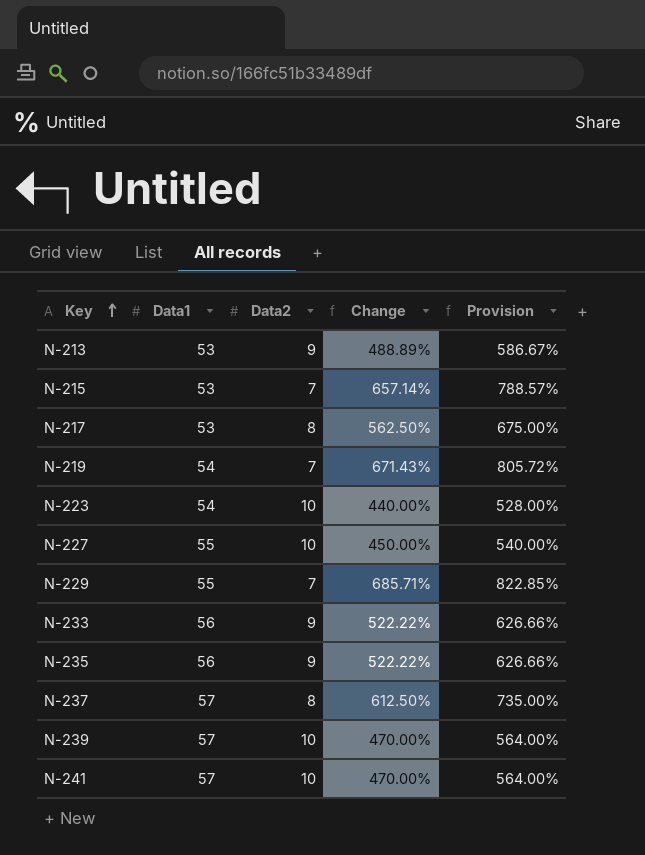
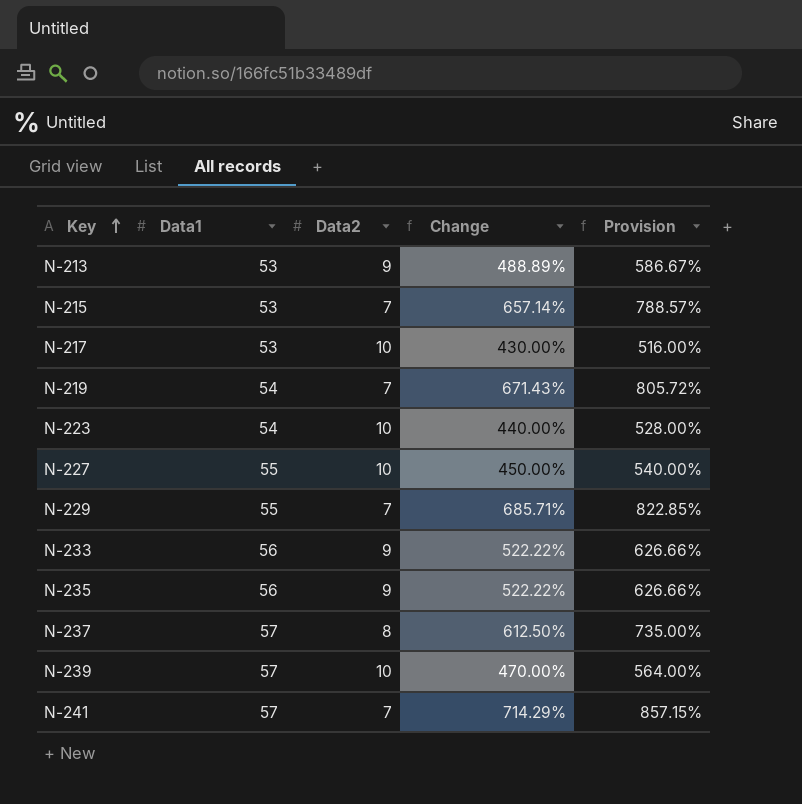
N-217 | Data2: 8 -> 10
N-217 | Change: 562.50% -> 430.00%
N-217 | Provision: 675.00% -> 516.00%
N-241 | Data2: 10 -> 7
N-241 | Change: 470.00% -> 714.29%
N-241 | Provision: 564.00% -> 857.15%

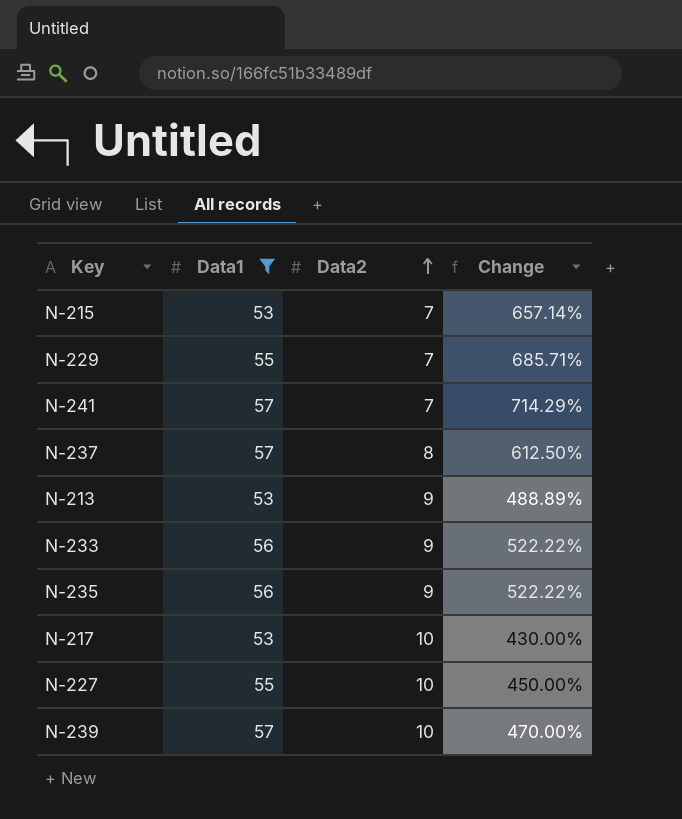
filter: none -> Data1 != 54
row order: Key ascending -> Data2 ascending
column Provision | formula: [Change] * 1.2 -> none

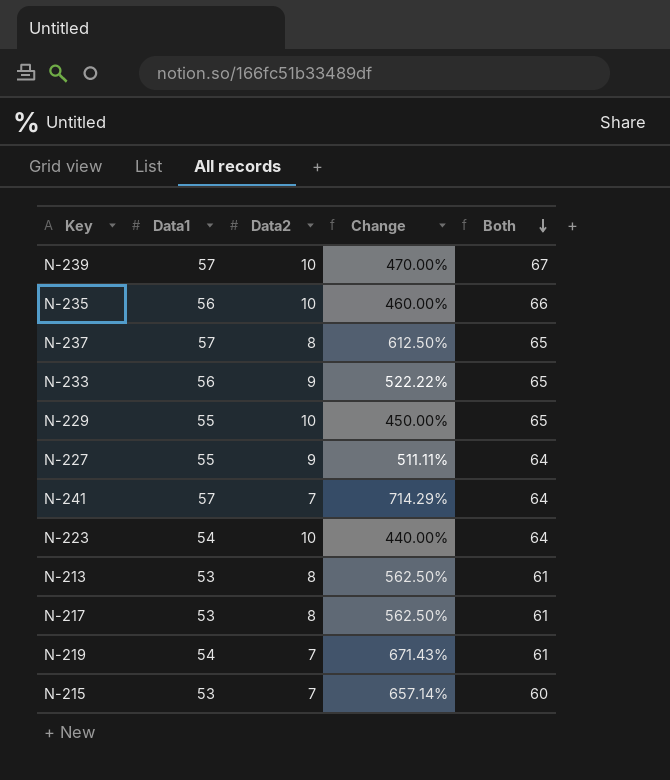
filter: Data1 != 54 -> none
row order: Data2 ascending -> Both descending
column Both | formula: none -> [Data1] + [Data2]
N-235 | Data2: 9 -> 10
N-235 | Change: 522.22% -> 460.00%
N-229 | Data2: 7 -> 10
N-229 | Change: 685.71% -> 450.00%
N-227 | Data2: 10 -> 9
N-227 | Change: 450.00% -> 511.11%
N-213 | Data2: 9 -> 8
N-213 | Change: 488.89% -> 562.50%
N-217 | Data2: 10 -> 8
N-217 | Change: 430.00% -> 562.50%

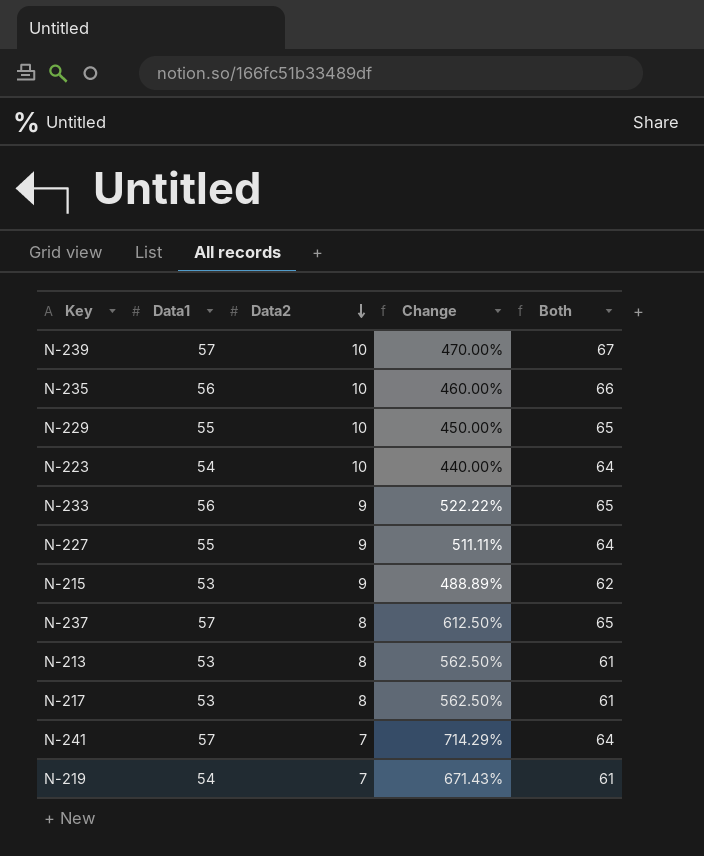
row order: Both descending -> Data2 descending
N-215 | Data2: 7 -> 9
N-215 | Change: 657.14% -> 488.89%
N-215 | Both: 60 -> 62

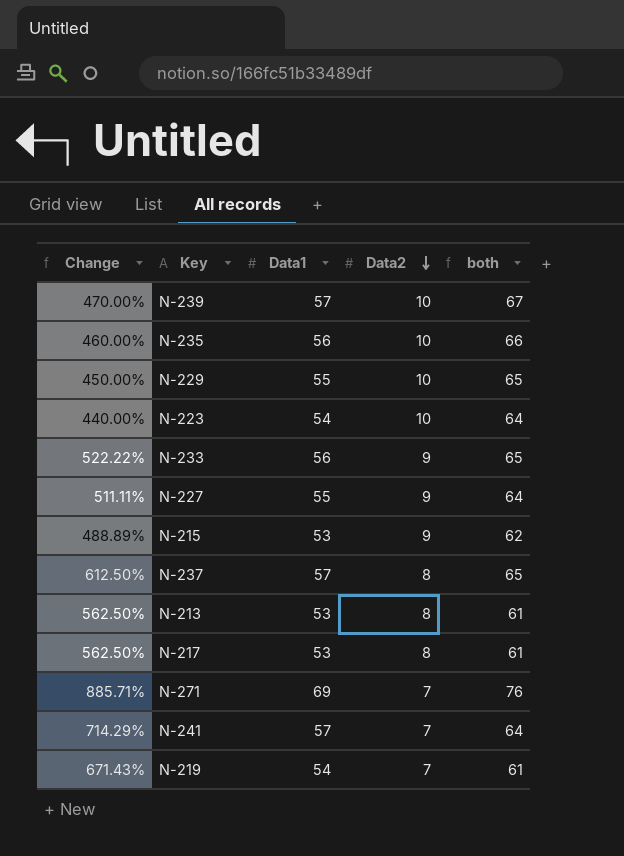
column Change | position: 4 -> 1
column name: Both -> both
row N-271: none -> 885.71% | 69 | 7 | 76

